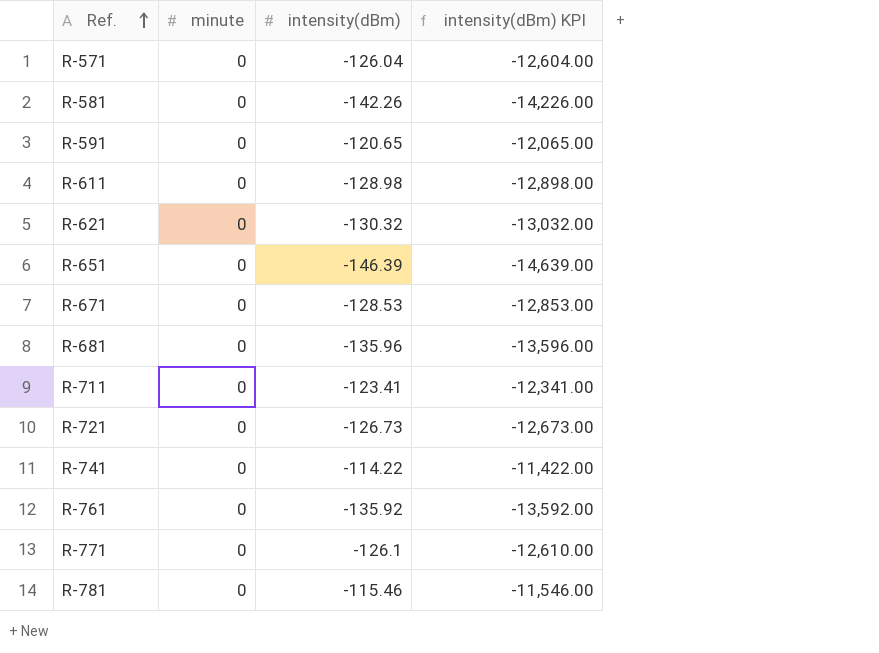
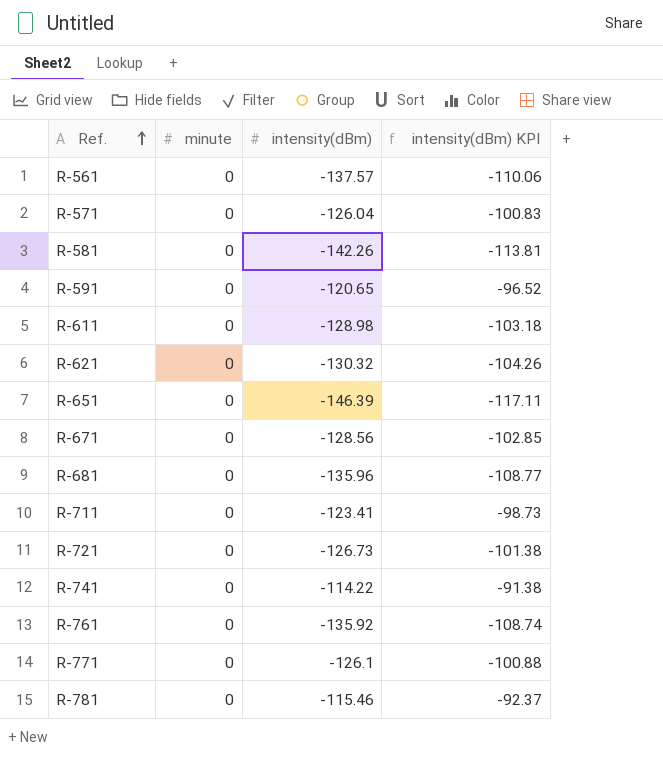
column intensity(dBm) KPI | formula: [intensity(dBm)] * 100 -> [intensity(dBm)] * 0.8
row R-561: none -> 0 | -137.57 | -110.06
R-671 | intensity(dBm): -128.53 -> -128.56

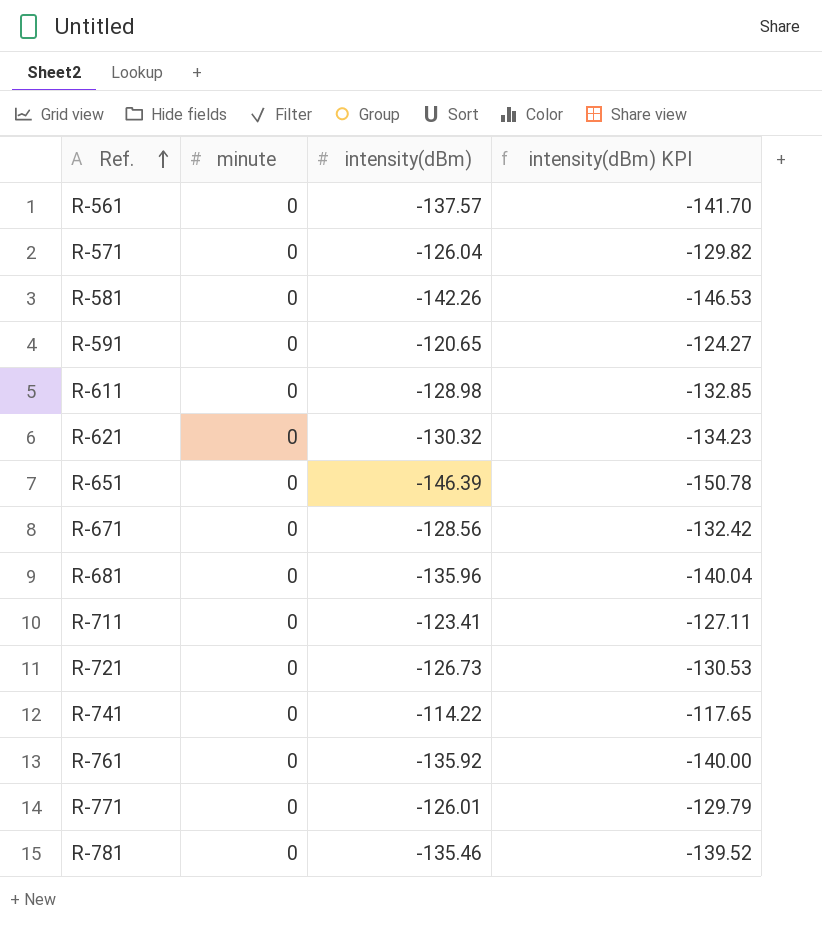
column intensity(dBm) KPI | formula: [intensity(dBm)] * 0.8 -> [intensity(dBm)] * 1.03
R-771 | intensity(dBm): -126.1 -> -126.01
R-781 | intensity(dBm): -115.46 -> -135.46

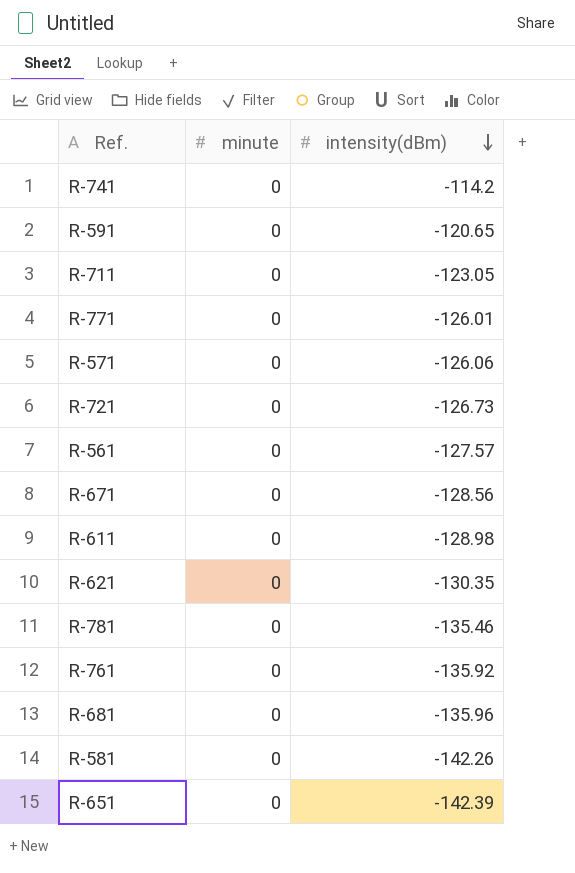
row order: Ref. ascending -> intensity(dBm) descending
column intensity(dBm) KPI | formula: [intensity(dBm)] * 1.03 -> none
R-741 | intensity(dBm): -114.22 -> -114.2
R-711 | intensity(dBm): -123.41 -> -123.05
R-571 | intensity(dBm): -126.04 -> -126.06
R-561 | intensity(dBm): -137.57 -> -127.57
R-621 | intensity(dBm): -130.32 -> -130.35
R-651 | intensity(dBm): -146.39 -> -142.39

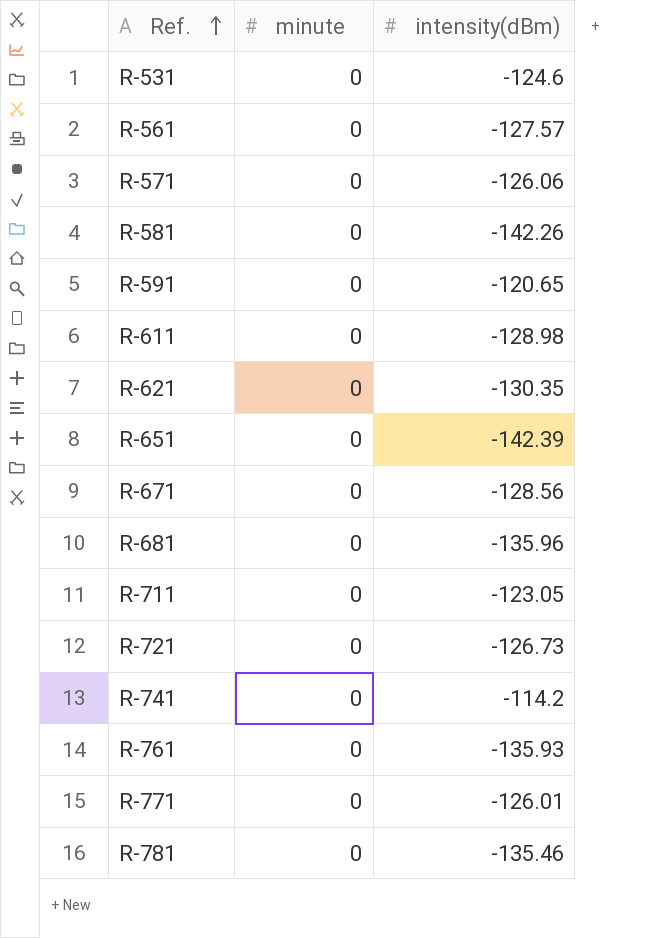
row order: intensity(dBm) descending -> Ref. ascending
row R-531: none -> 0 | -124.6
R-761 | intensity(dBm): -135.92 -> -135.93

